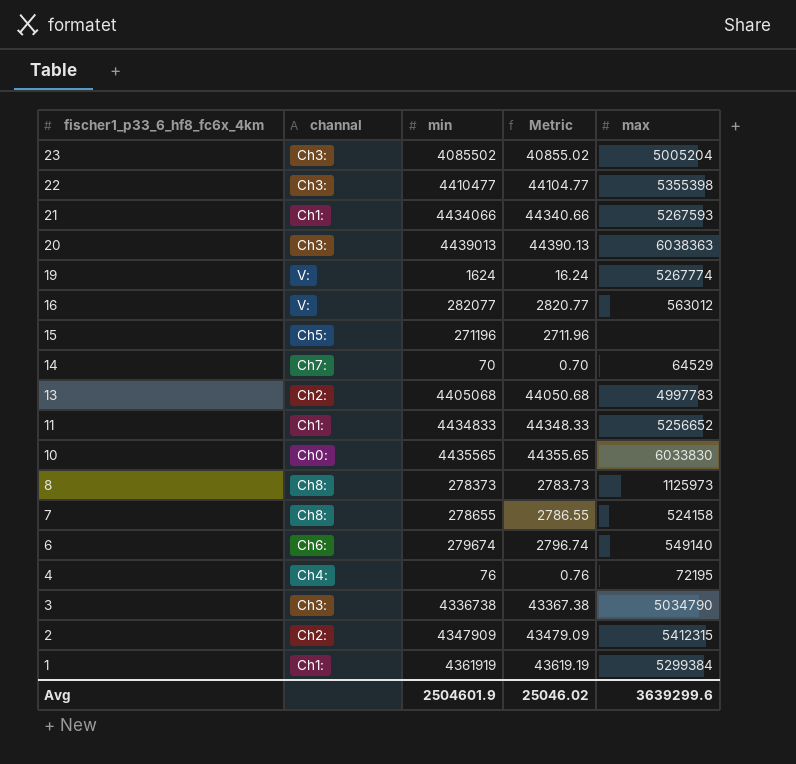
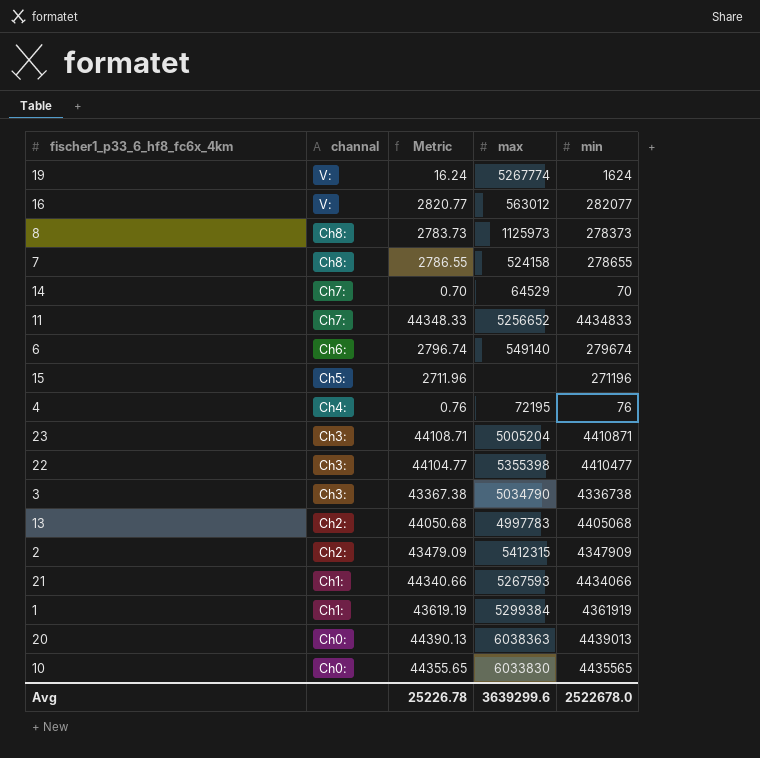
row order: fischer1_p33_6_hf8_fc6x_4km descending -> channal descending
column min | position: 3 -> 5
11 | channal: Ch1: -> Ch7:
23 | Metric: 40855.02 -> 44108.71
23 | min: 4085502 -> 4410871
20 | channal: Ch3: -> Ch0:
Avg | Metric: 25046.02 -> 25226.78
Avg | min: 2504601.9 -> 2522678.0

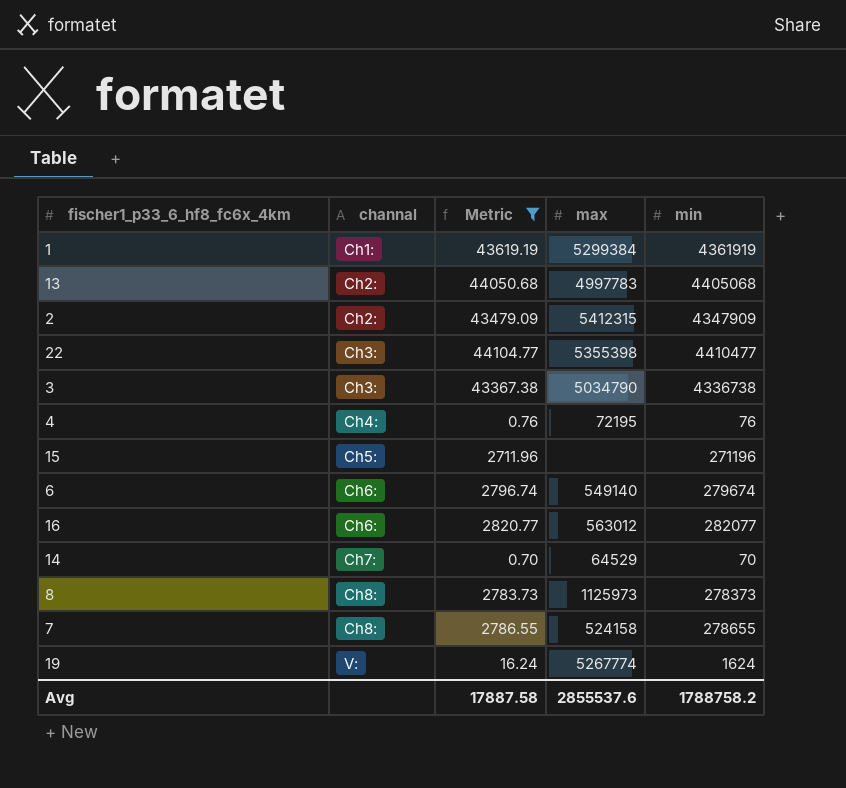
filter: none -> Metric <= 44104.77
row order: channal descending -> channal ascending
16 | channal: V: -> Ch6:
Avg | Metric: 25226.78 -> 17887.58
Avg | max: 3639299.6 -> 2855537.6
Avg | min: 2522678.0 -> 1788758.2

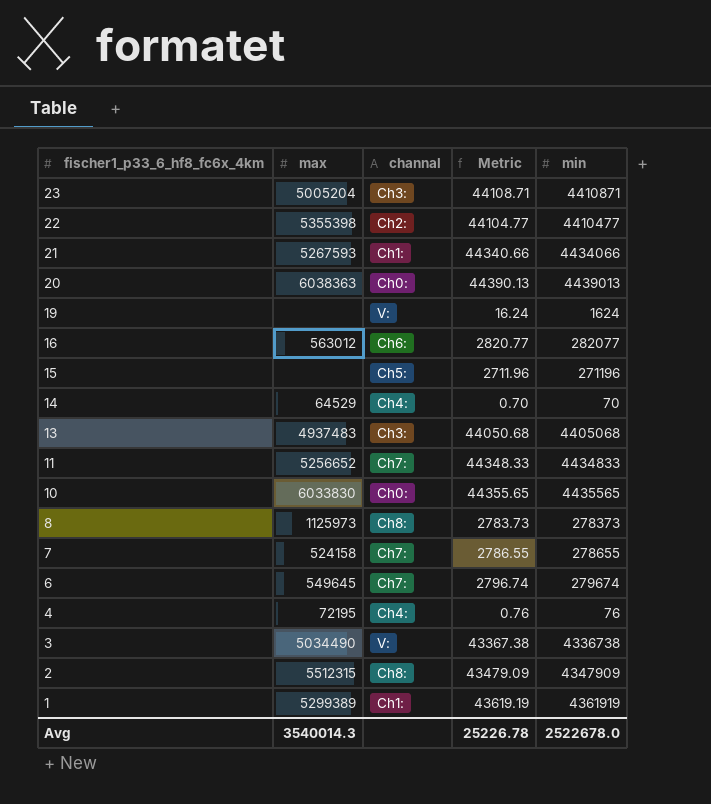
filter: Metric <= 44104.77 -> none
row order: channal ascending -> fischer1_p33_6_hf8_fc6x_4km descending
column max | position: 4 -> 2
22 | channal: Ch3: -> Ch2:
19 | max: 5267774 -> none
14 | channal: Ch7: -> Ch4:
13 | max: 4997783 -> 4937483
13 | channal: Ch2: -> Ch3:
7 | channal: Ch8: -> Ch7:
6 | max: 549140 -> 549645
6 | channal: Ch6: -> Ch7:
3 | max: 5034790 -> 5034490
3 | channal: Ch3: -> V:
2 | max: 5412315 -> 5512315
2 | channal: Ch2: -> Ch8:
1 | max: 5299384 -> 5299389
Avg | max: 2855537.6 -> 3540014.3
Avg | Metric: 17887.58 -> 25226.78
Avg | min: 1788758.2 -> 2522678.0

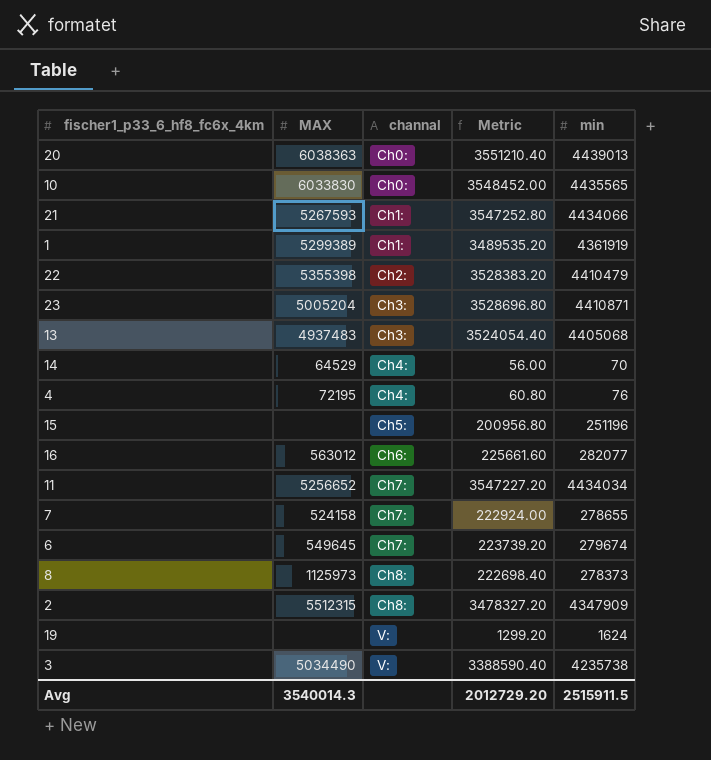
row order: fischer1_p33_6_hf8_fc6x_4km descending -> channal ascending
column name: max -> MAX
column Metric | formula: [min] * 0.01 -> [min] * 0.8
22 | min: 4410477 -> 4410479
15 | min: 271196 -> 251196
11 | min: 4434833 -> 4434034
3 | min: 4336738 -> 4235738
Avg | Metric: 25226.78 -> 2012729.20
Avg | min: 2522678.0 -> 2515911.5

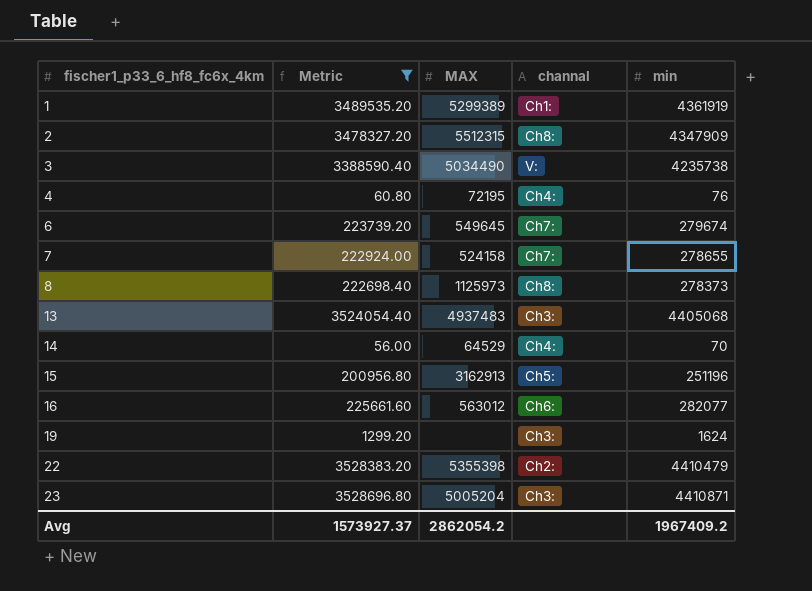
filter: none -> Metric <= 3528696.80
row order: channal ascending -> fischer1_p33_6_hf8_fc6x_4km ascending
column Metric | position: 4 -> 2
15 | MAX: none -> 3162913
19 | channal: V: -> Ch3:
Avg | Metric: 2012729.20 -> 1573927.37
Avg | MAX: 3540014.3 -> 2862054.2
Avg | min: 2515911.5 -> 1967409.2

